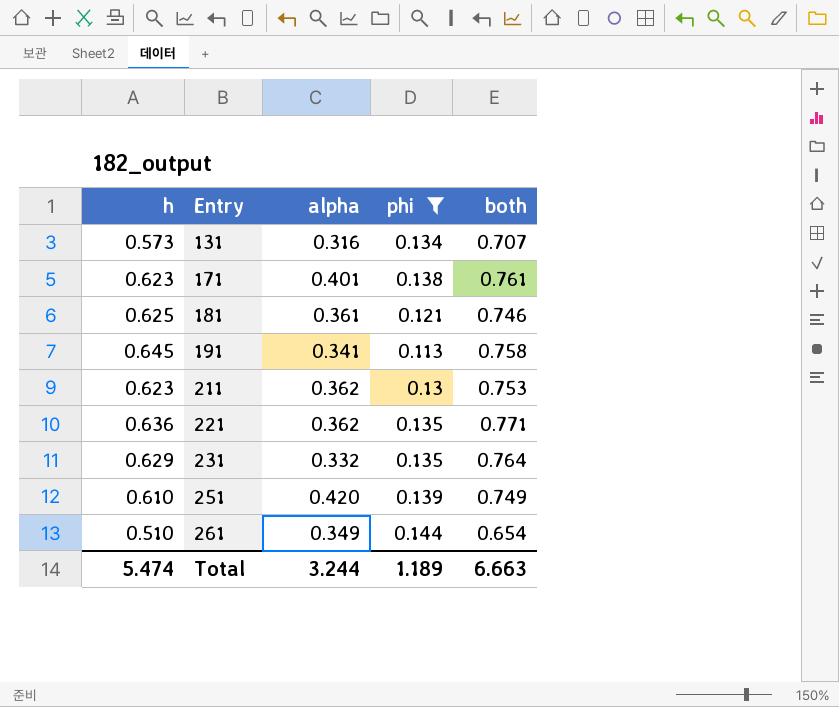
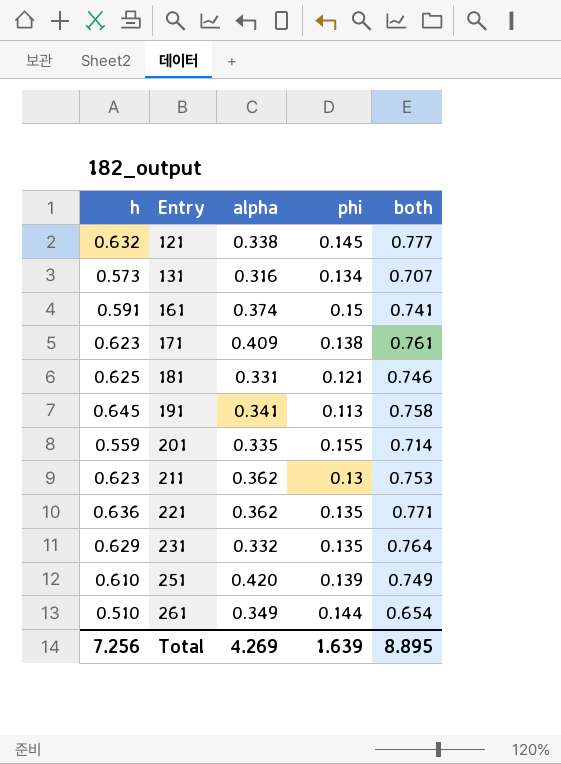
filter: phi <= 0.144 -> none
171 | alpha: 0.401 -> 0.409
181 | alpha: 0.361 -> 0.331
Total | h: 5.474 -> 7.256
Total | alpha: 3.244 -> 4.269
Total | phi: 1.189 -> 1.639
Total | both: 6.663 -> 8.895

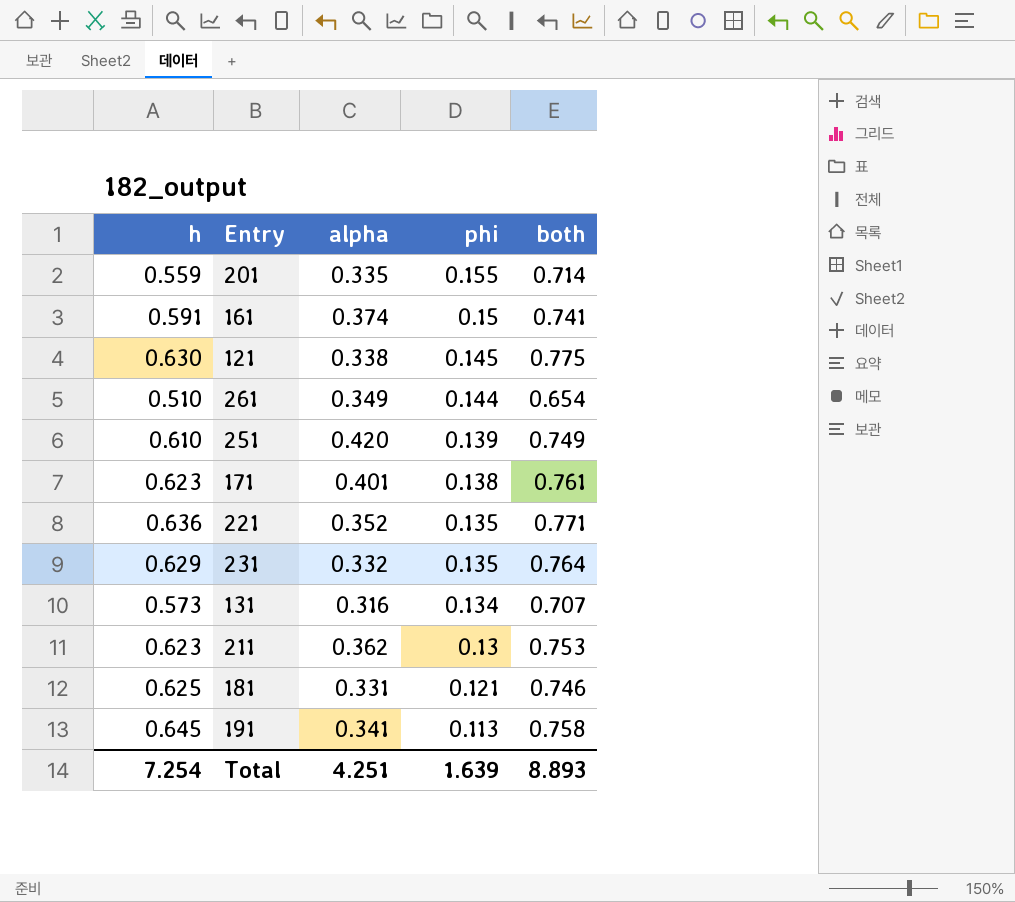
row order: Entry ascending -> phi descending
121 | h: 0.632 -> 0.630
121 | both: 0.777 -> 0.775
171 | alpha: 0.409 -> 0.401
221 | alpha: 0.362 -> 0.352
Total | h: 7.256 -> 7.254
Total | alpha: 4.269 -> 4.251
Total | both: 8.895 -> 8.893

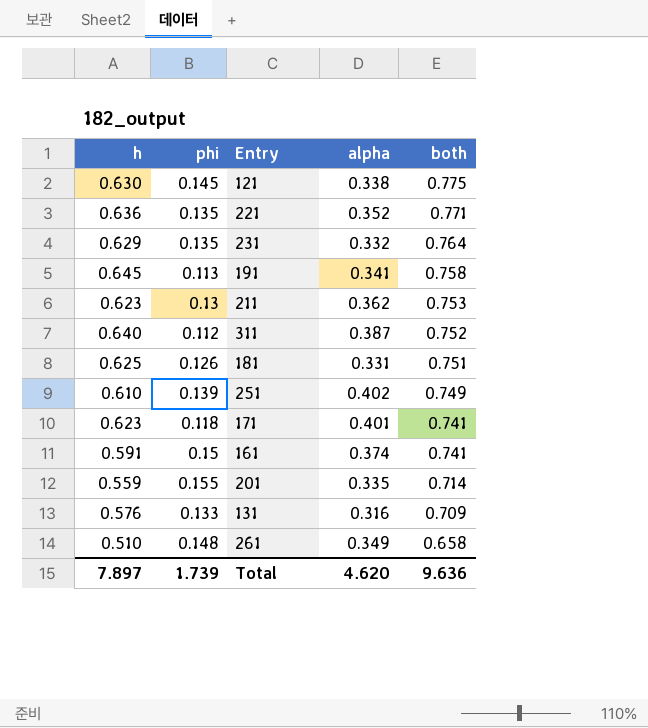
row order: phi descending -> both descending
column phi | position: 4 -> 2
row 311: none -> 0.640 | 0.112 | 0.387 | 0.752
181 | phi: 0.121 -> 0.126
181 | both: 0.746 -> 0.751
251 | alpha: 0.420 -> 0.402
171 | phi: 0.138 -> 0.118
171 | both: 0.761 -> 0.741
131 | h: 0.573 -> 0.576
131 | phi: 0.134 -> 0.133
131 | both: 0.707 -> 0.709
261 | phi: 0.144 -> 0.148
261 | both: 0.654 -> 0.658
Total | h: 7.254 -> 7.897
Total | phi: 1.639 -> 1.739
Total | alpha: 4.251 -> 4.620
Total | both: 8.893 -> 9.636

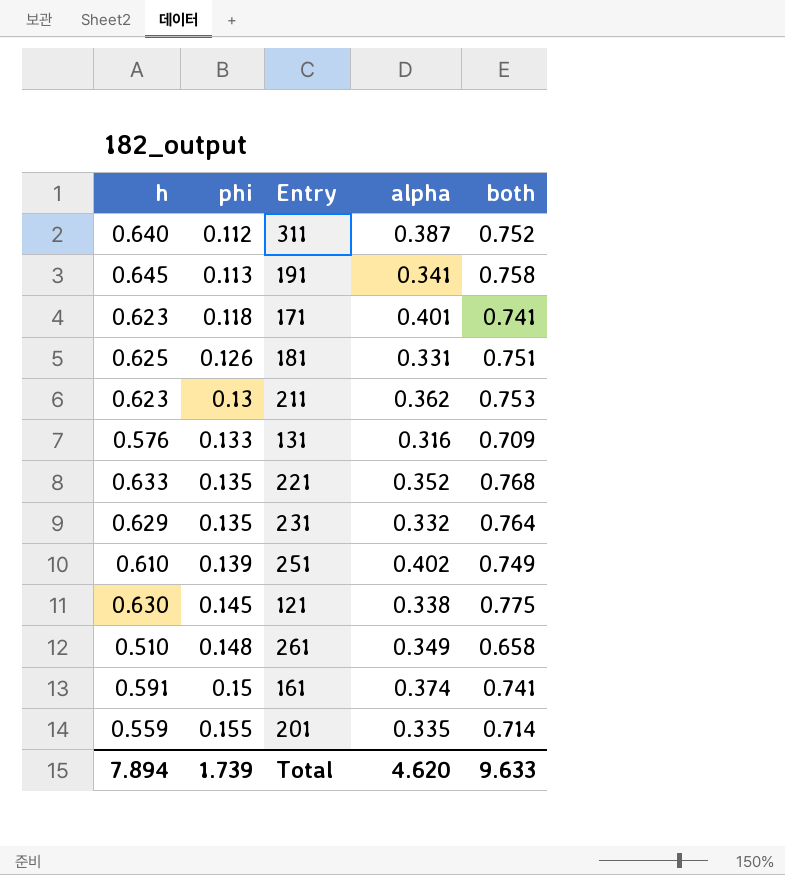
row order: both descending -> phi ascending
221 | h: 0.636 -> 0.633
221 | both: 0.771 -> 0.768
Total | h: 7.897 -> 7.894
Total | both: 9.636 -> 9.633

